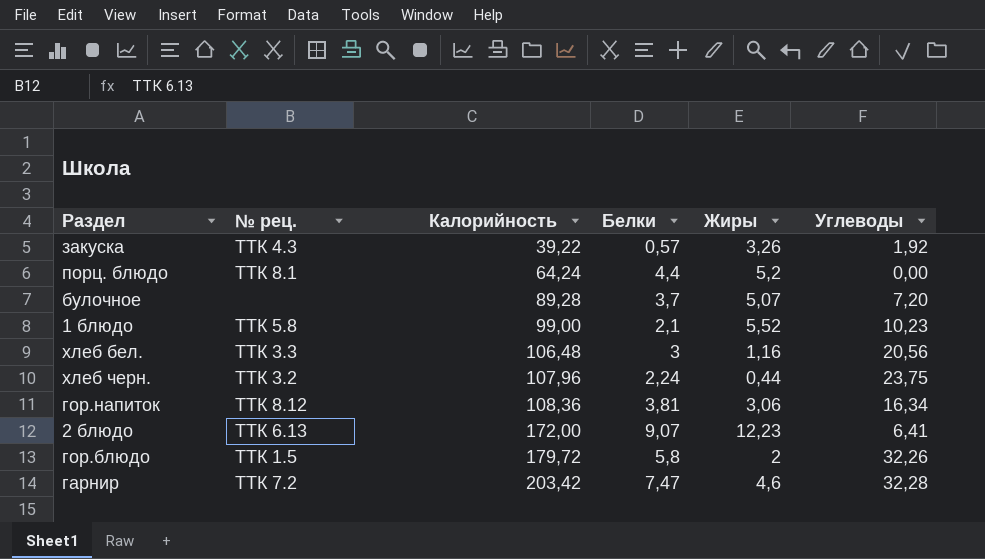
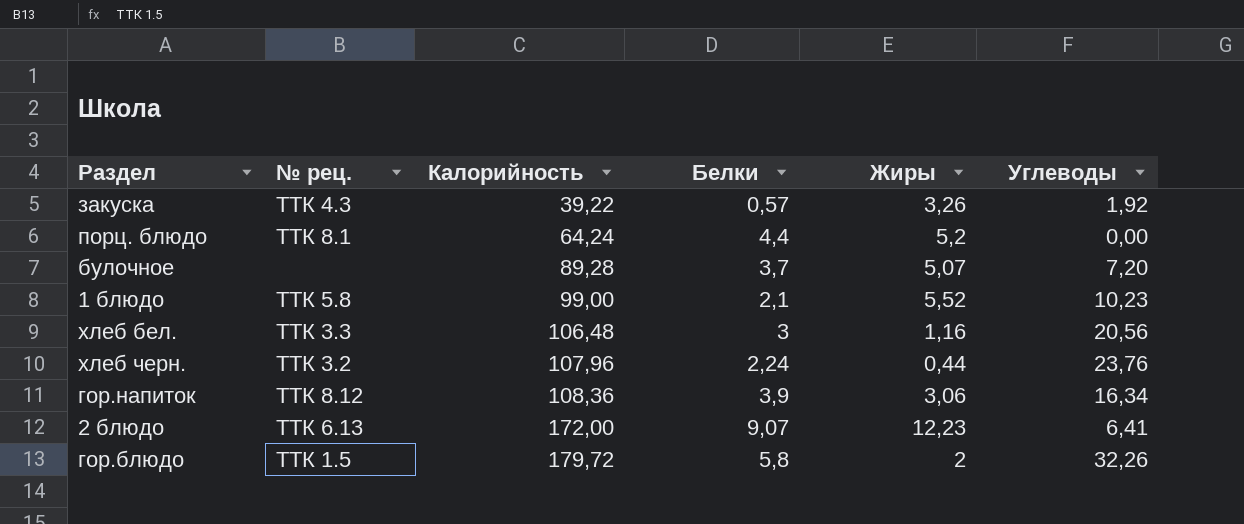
row гарнир: ТТК 7.2 | 203,42 | 7,47 | 4,6 | 32,28 -> none
хлеб черн. | Углеводы: 23,75 -> 23,76
гор.напиток | Белки: 3,81 -> 3,9

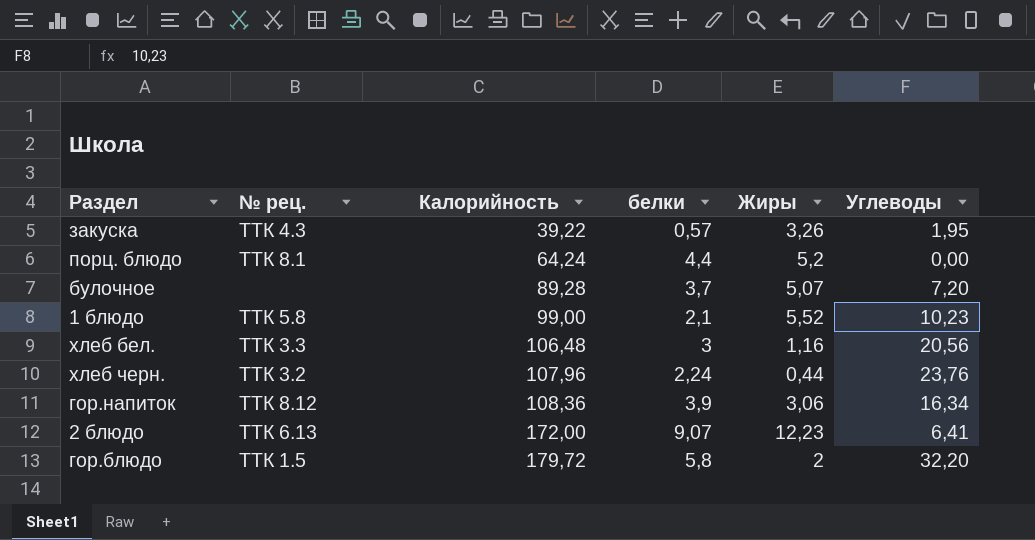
column name: Белки -> белки
закуска | Углеводы: 1,92 -> 1,95
гор.блюдо | Углеводы: 32,26 -> 32,20

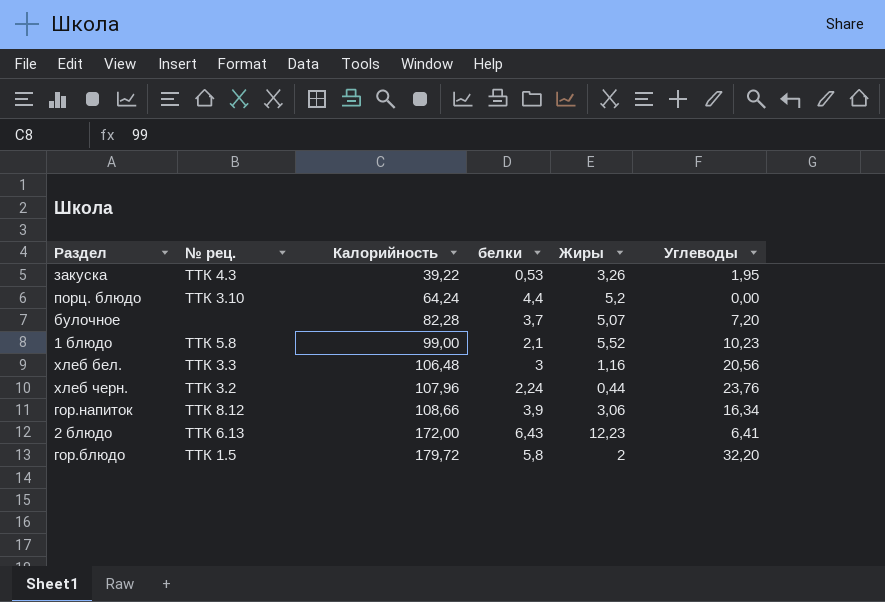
закуска | белки: 0,57 -> 0,53
порц. блюдо | № рец.: ТТК 8.1 -> ТТК 3.10
булочное | Калорийность: 89,28 -> 82,28
гор.напиток | Калорийность: 108,36 -> 108,66
2 блюдо | белки: 9,07 -> 6,43

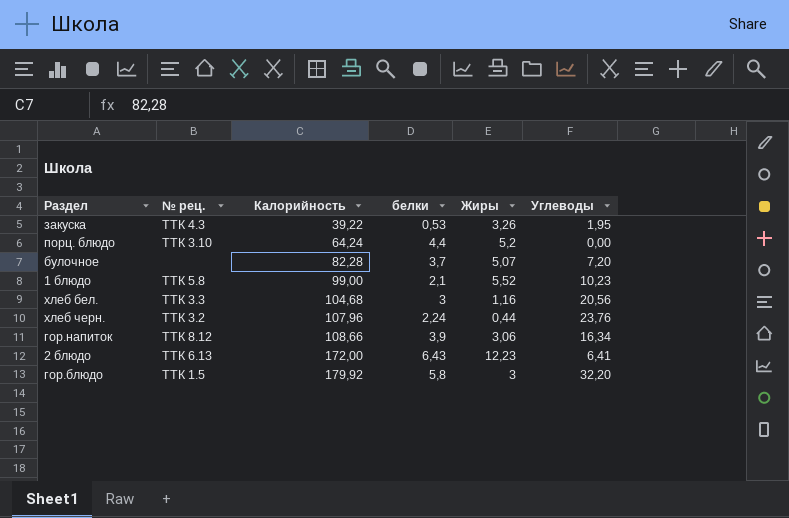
хлеб бел. | Калорийность: 106,48 -> 104,68
гор.блюдо | Калорийность: 179,72 -> 179,92
гор.блюдо | Жиры: 2 -> 3

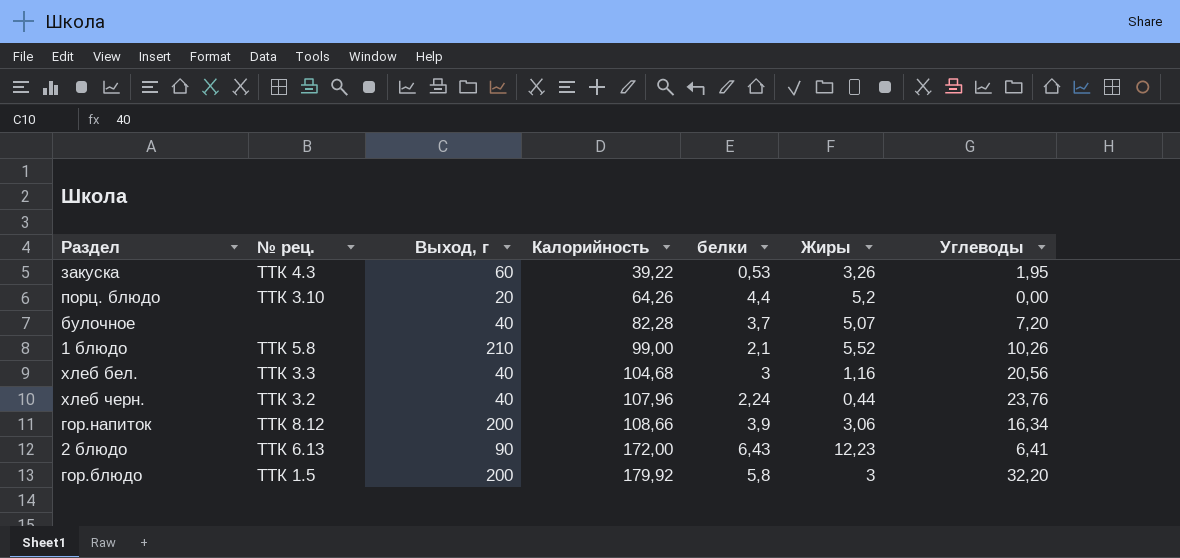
column Выход, г | position: none -> 3
порц. блюдо | Калорийность: 64,24 -> 64,26
1 блюдо | Углеводы: 10,23 -> 10,26

